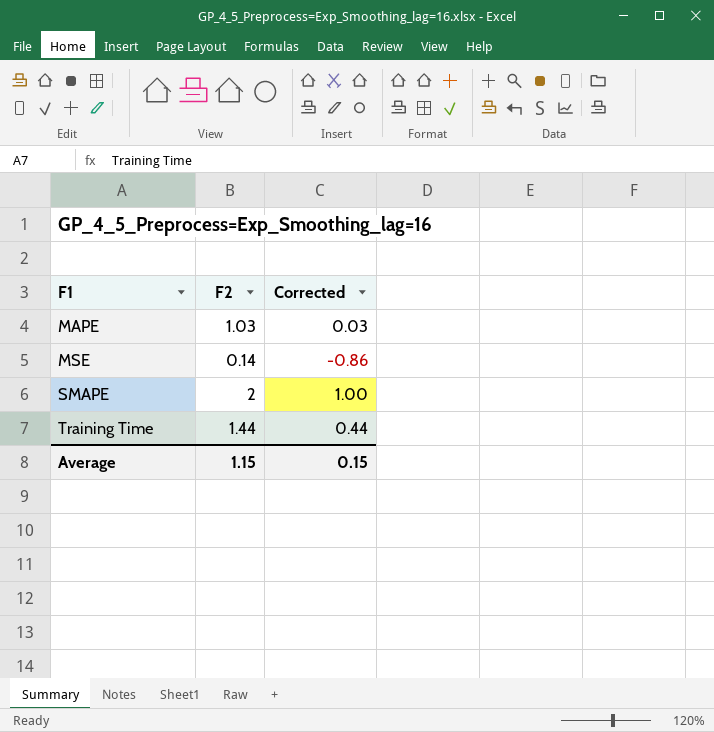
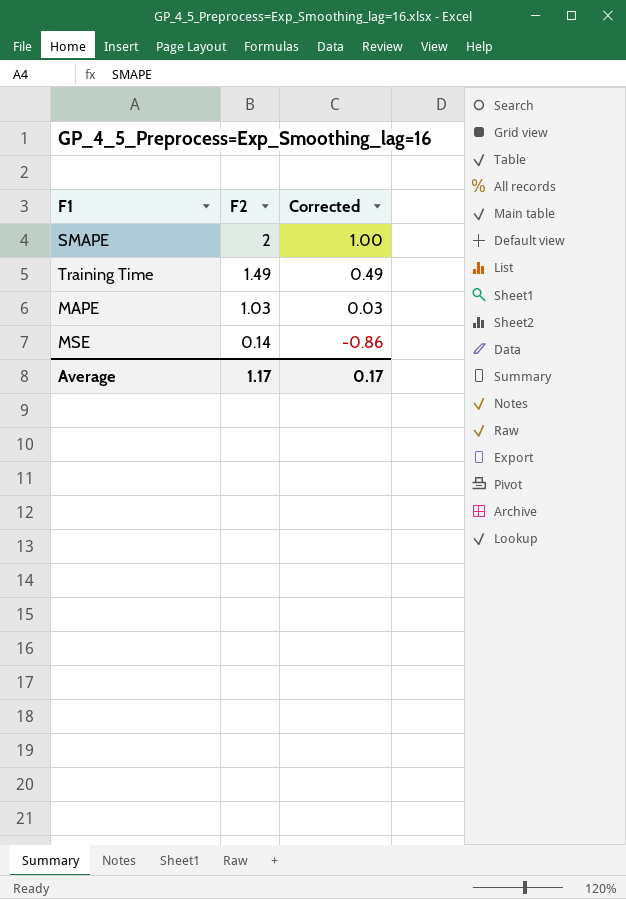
row order: F1 ascending -> F2 descending
Training Time | F2: 1.44 -> 1.49
Training Time | Corrected: 0.44 -> 0.49
Average | F2: 1.15 -> 1.17
Average | Corrected: 0.15 -> 0.17

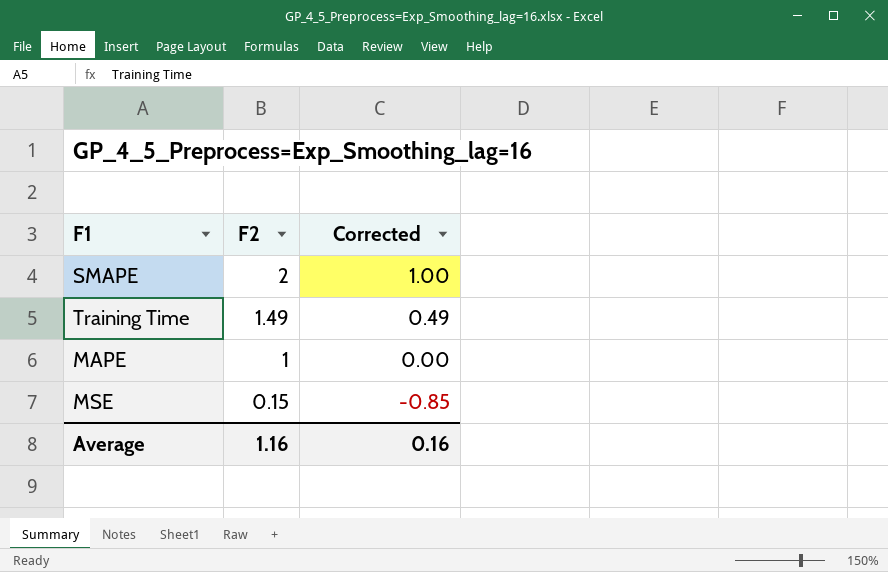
MAPE | F2: 1.03 -> 1
MAPE | Corrected: 0.03 -> 0.00
MSE | F2: 0.14 -> 0.15
MSE | Corrected: -0.86 -> -0.85
Average | F2: 1.17 -> 1.16
Average | Corrected: 0.17 -> 0.16

